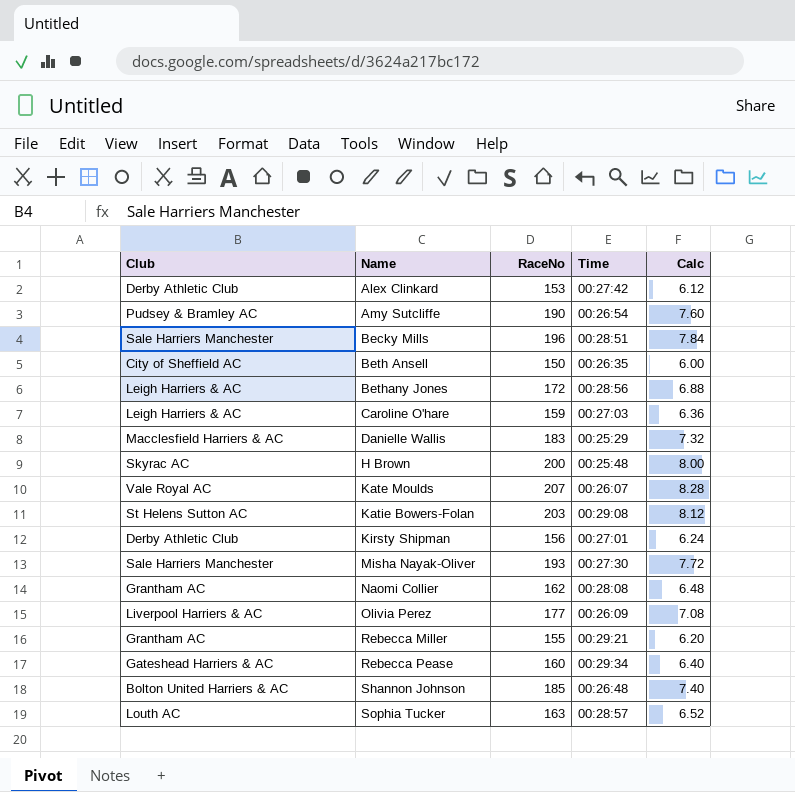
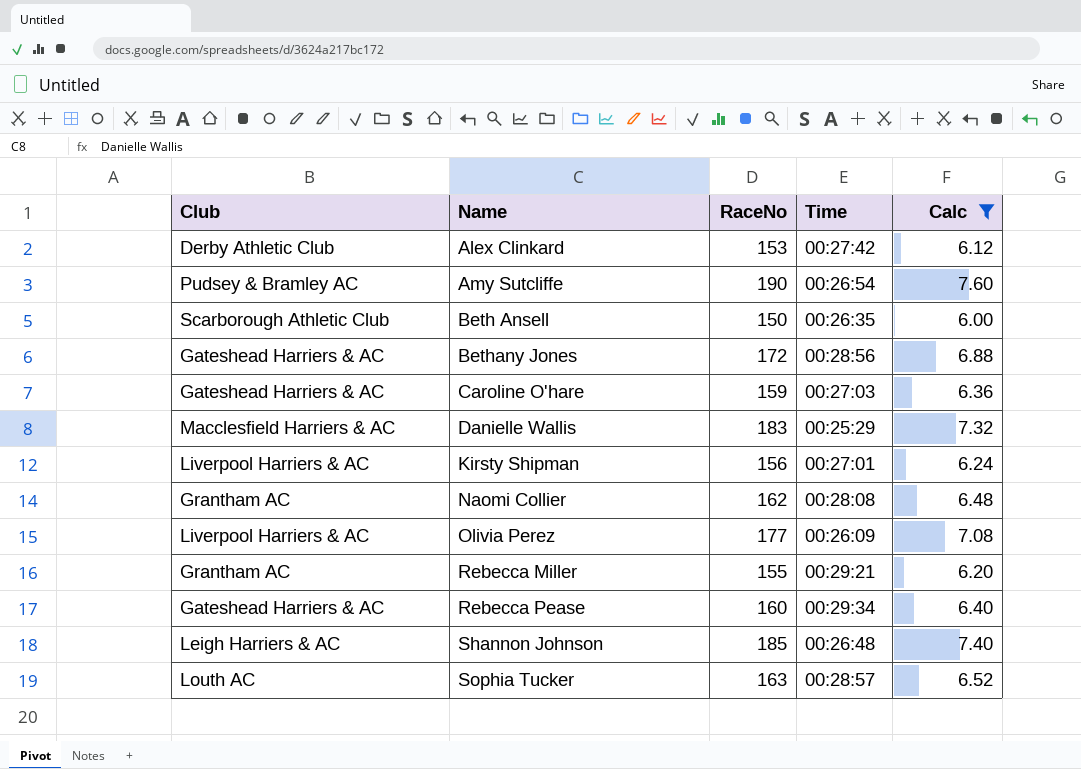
filter: none -> Calc <= 7.60
Beth Ansell | Club: City of Sheffield AC -> Scarborough Athletic Club
Bethany Jones | Club: Leigh Harriers & AC -> Gateshead Harriers & AC
Caroline O'hare | Club: Leigh Harriers & AC -> Gateshead Harriers & AC
Kirsty Shipman | Club: Derby Athletic Club -> Liverpool Harriers & AC
Shannon Johnson | Club: Bolton United Harriers & AC -> Leigh Harriers & AC

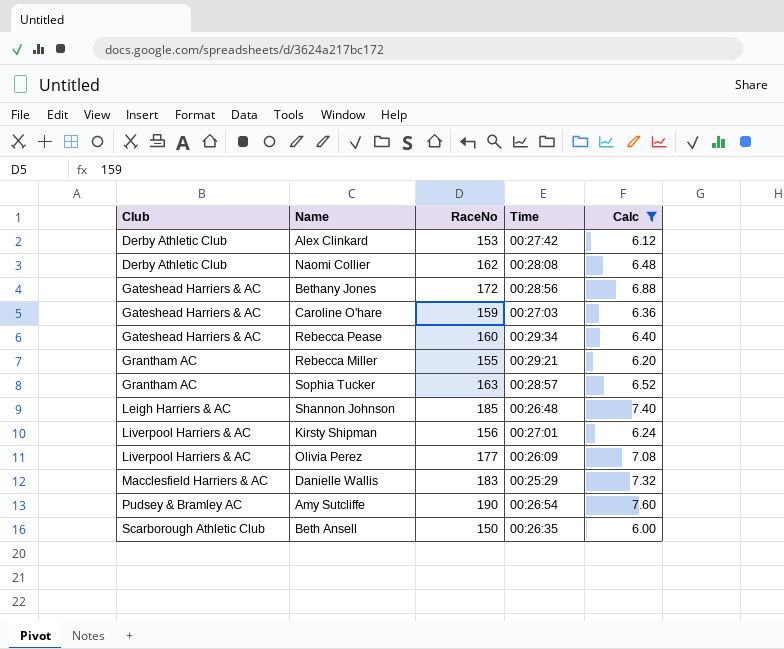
row order: Name ascending -> Club ascending
Naomi Collier | Club: Grantham AC -> Derby Athletic Club
Sophia Tucker | Club: Louth AC -> Grantham AC

